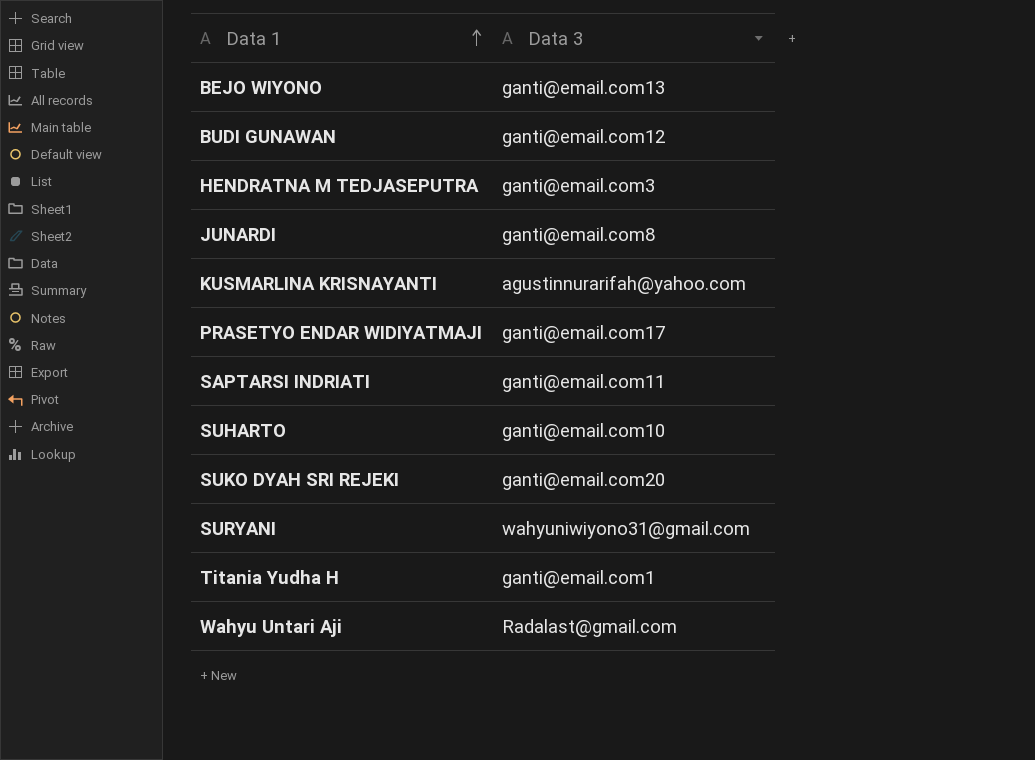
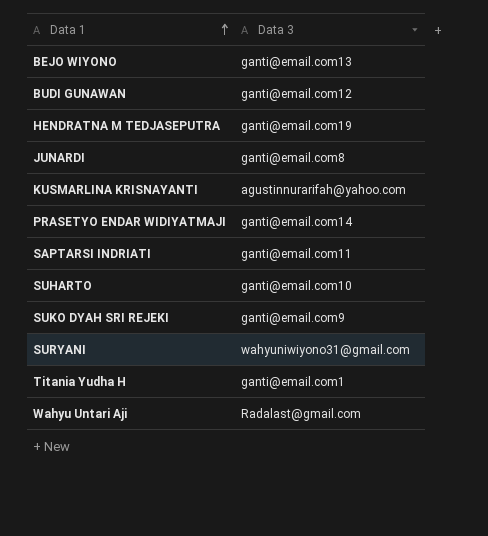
HENDRATNA M TEDJASEPUTRA | Data 3: ganti@email.com3 -> ganti@email.com19
PRASETYO ENDAR WIDIYATMAJI | Data 3: ganti@email.com17 -> ganti@email.com14
SUKO DYAH SRI REJEKI | Data 3: ganti@email.com20 -> ganti@email.com9

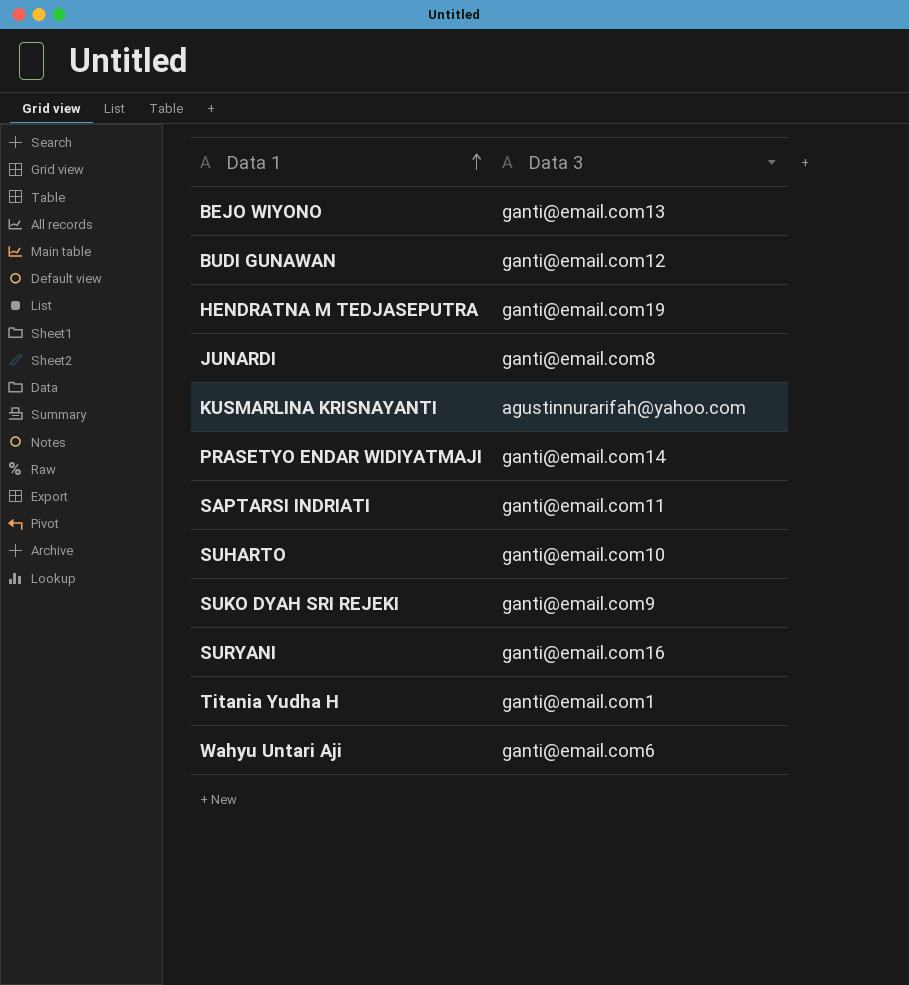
SURYANI | Data 3: wahyuniwiyono31@gmail.com -> ganti@email.com16
Wahyu Untari Aji | Data 3: Radalast@gmail.com -> ganti@email.com6

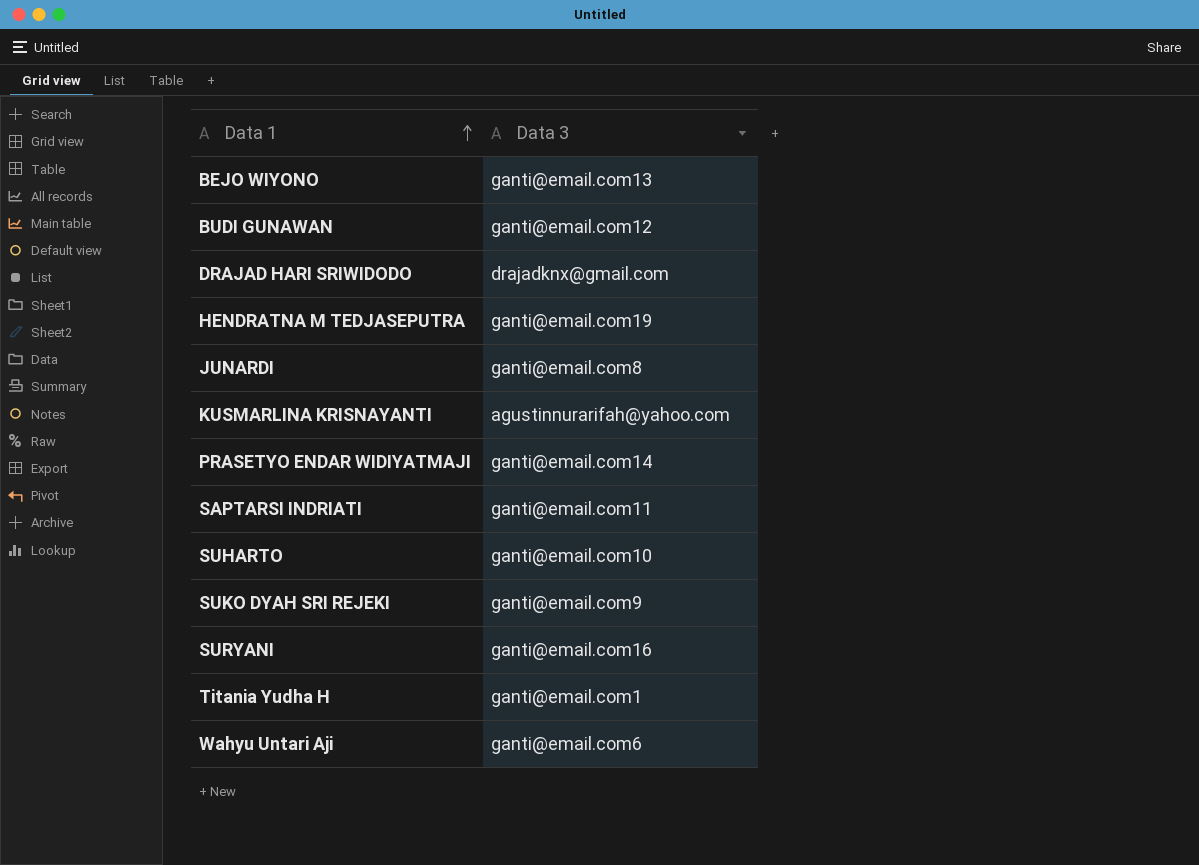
row DRAJAD HARI SRIWIDODO: none -> drajadknx@gmail.com

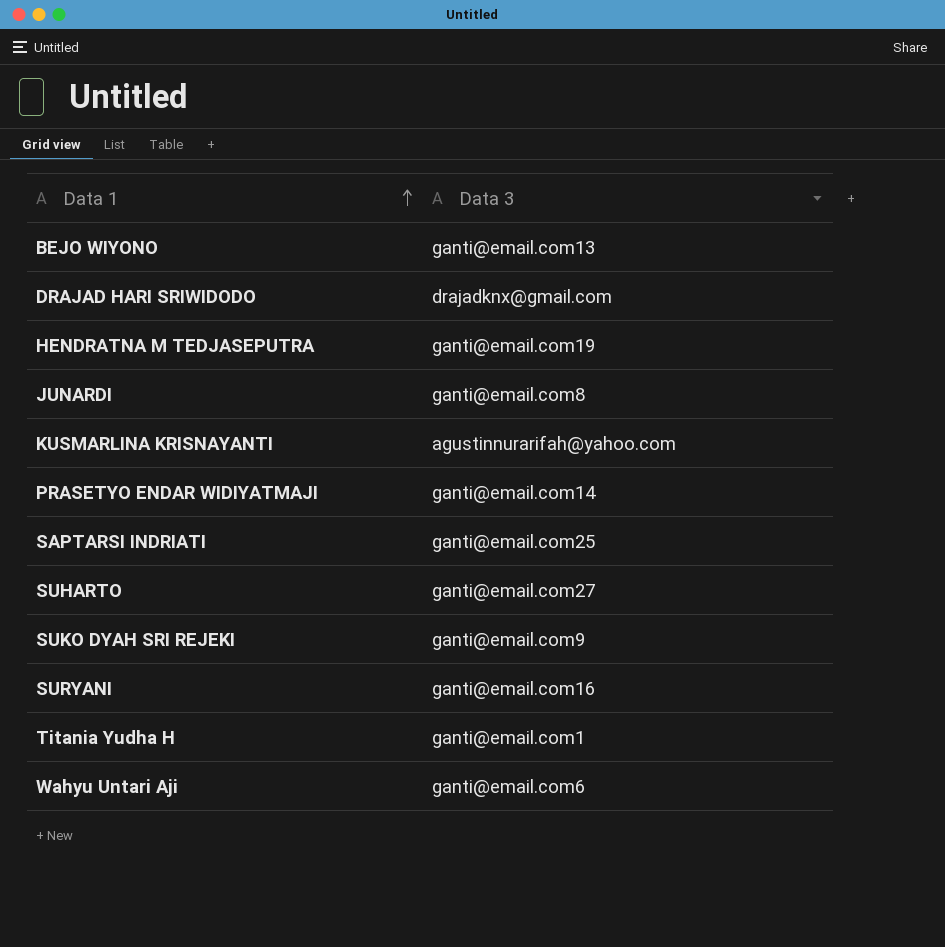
row BUDI GUNAWAN: ganti@email.com12 -> none
SAPTARSI INDRIATI | Data 3: ganti@email.com11 -> ganti@email.com25
SUHARTO | Data 3: ganti@email.com10 -> ganti@email.com27

